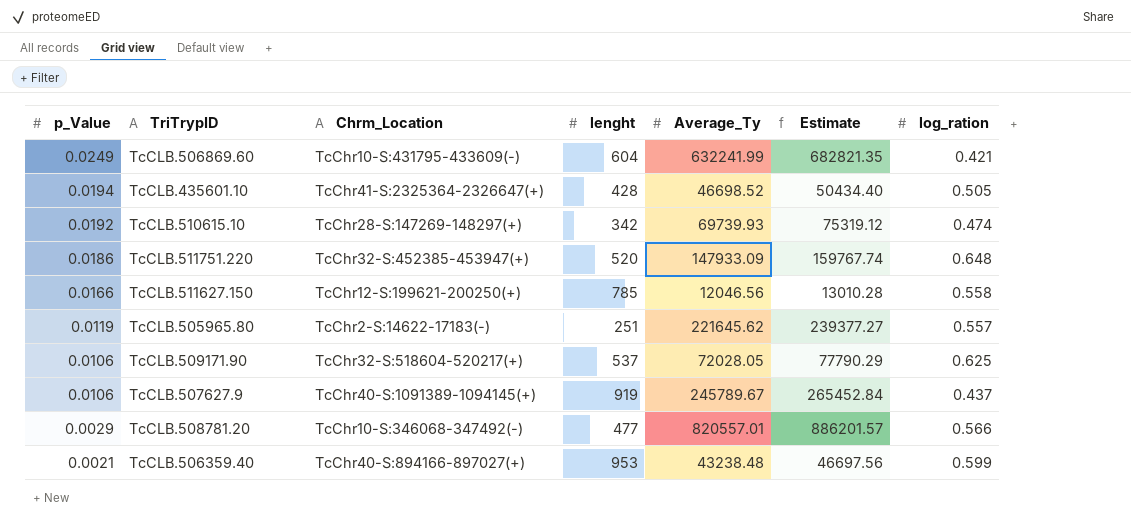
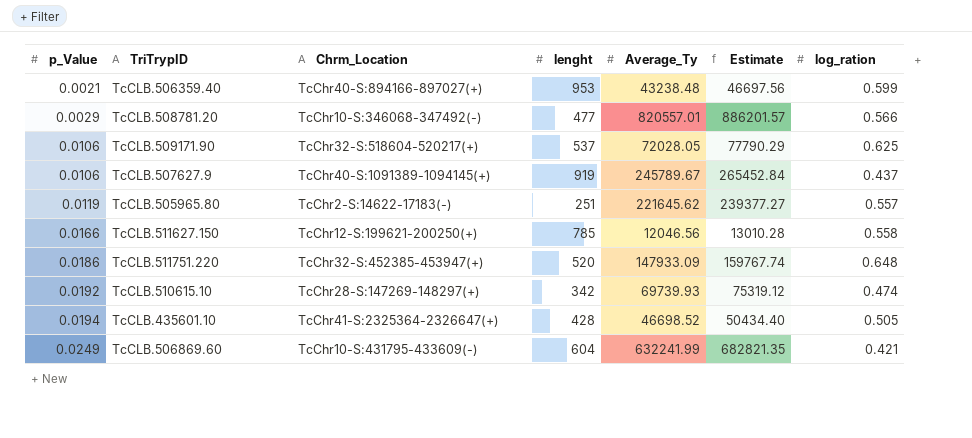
row order: p_Value descending -> p_Value ascending

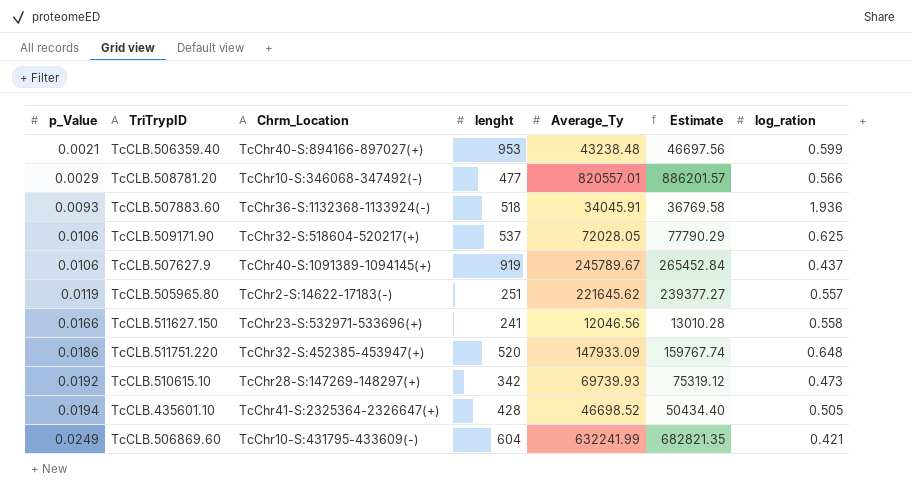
row TcCLB.507883.60: none -> 0.0093 | TcChr36-S:1132368-1133924(-) | 518 | 34045.91 | 36769.58 | 1.936
TcCLB.511627.150 | Chrm_Location: TcChr12-S:199621-200250(+) -> TcChr23-S:532971-533696(+)
TcCLB.511627.150 | lenght: 785 -> 241
TcCLB.510615.10 | log_ration: 0.474 -> 0.473

